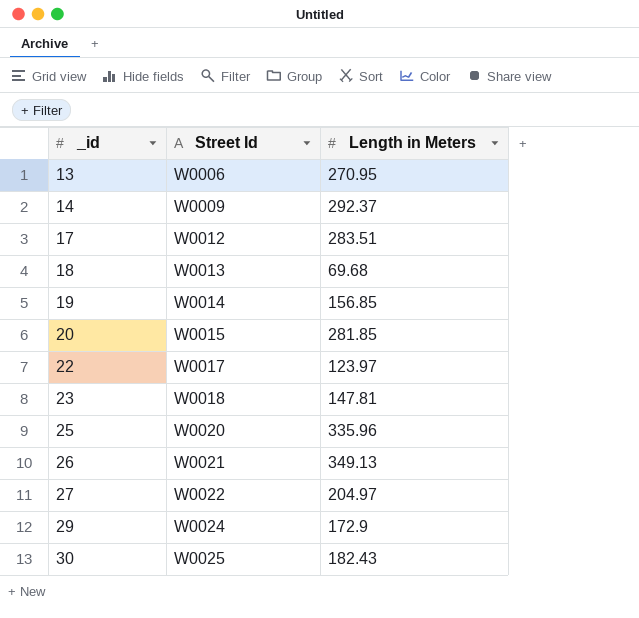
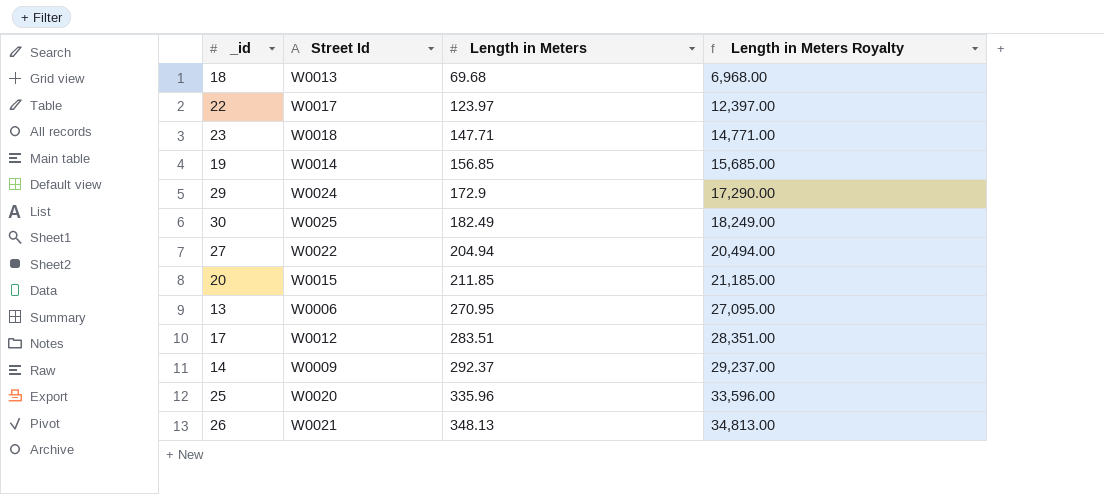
row order: _id ascending -> Length in Meters ascending
column Length in Meters Royalty | formula: none -> [Length in Meters] * 100
23 | Length in Meters: 147.81 -> 147.71
30 | Length in Meters: 182.43 -> 182.49
27 | Length in Meters: 204.97 -> 204.94
20 | Length in Meters: 281.85 -> 211.85
26 | Length in Meters: 349.13 -> 348.13

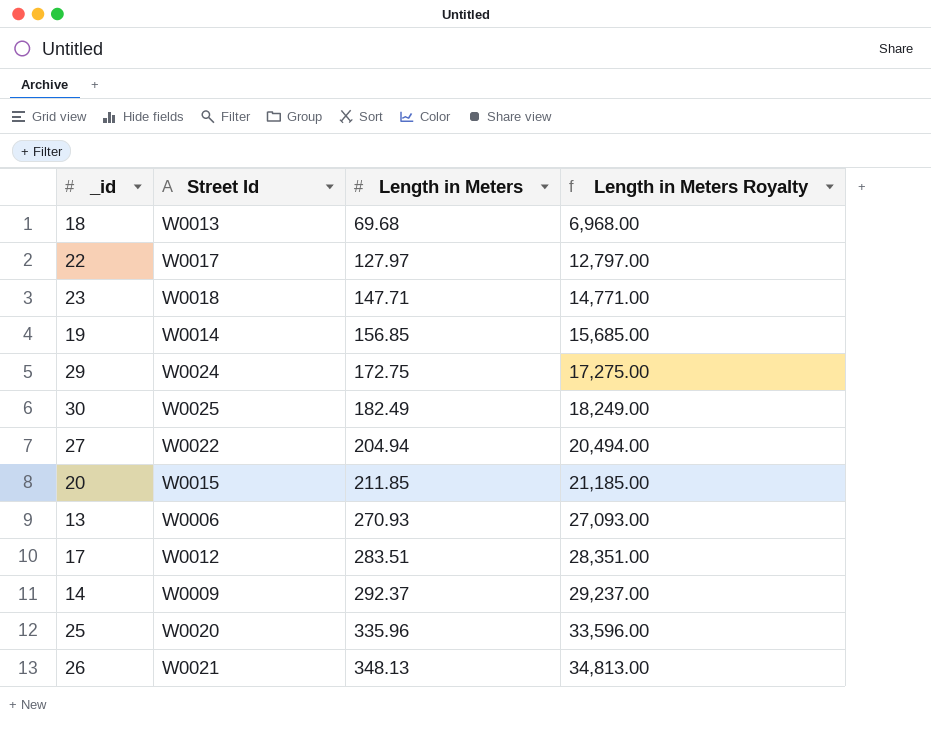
22 | Length in Meters: 123.97 -> 127.97
22 | Length in Meters Royalty: 12,397.00 -> 12,797.00
29 | Length in Meters: 172.9 -> 172.75
29 | Length in Meters Royalty: 17,290.00 -> 17,275.00
13 | Length in Meters: 270.95 -> 270.93
13 | Length in Meters Royalty: 27,095.00 -> 27,093.00

